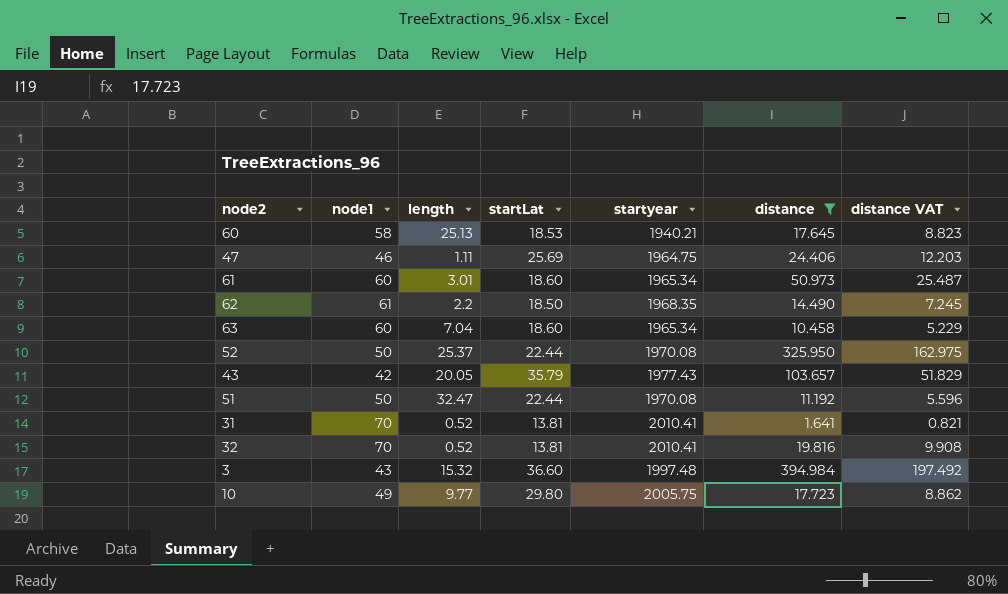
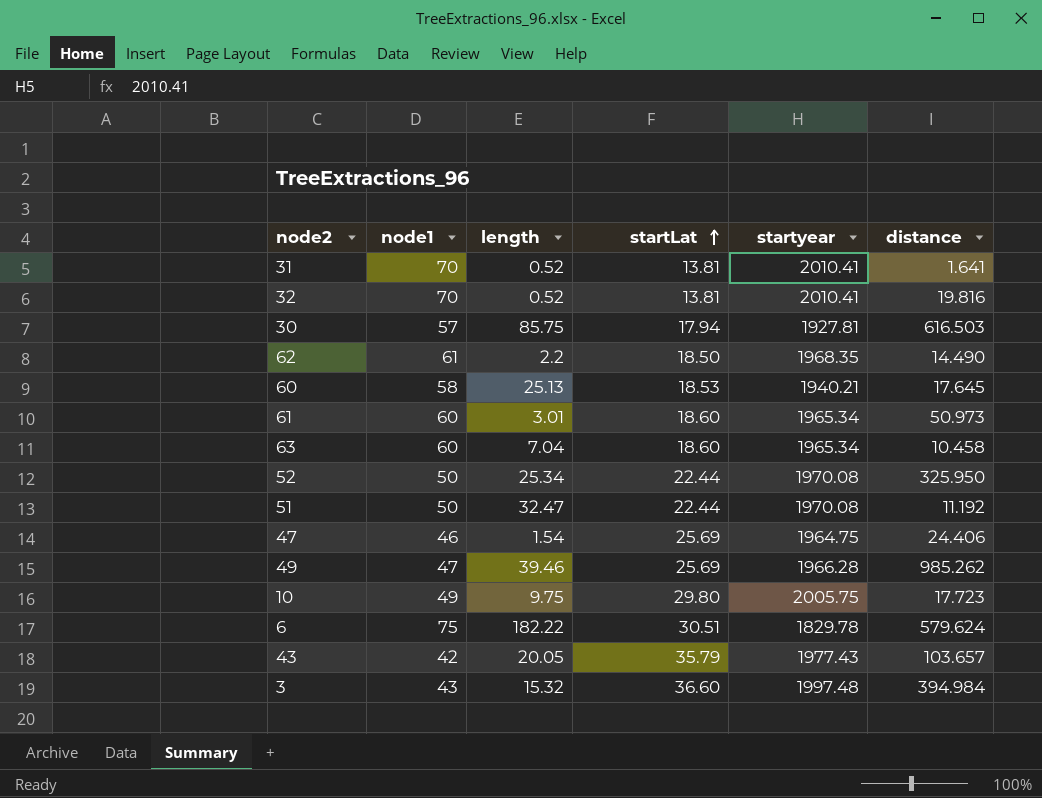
filter: distance <= 394.984 -> none
row order: none -> startLat ascending
column distance VAT | formula: [distance] * 0.5 -> none
52 | length: 25.37 -> 25.34
47 | length: 1.11 -> 1.54
10 | length: 9.77 -> 9.75

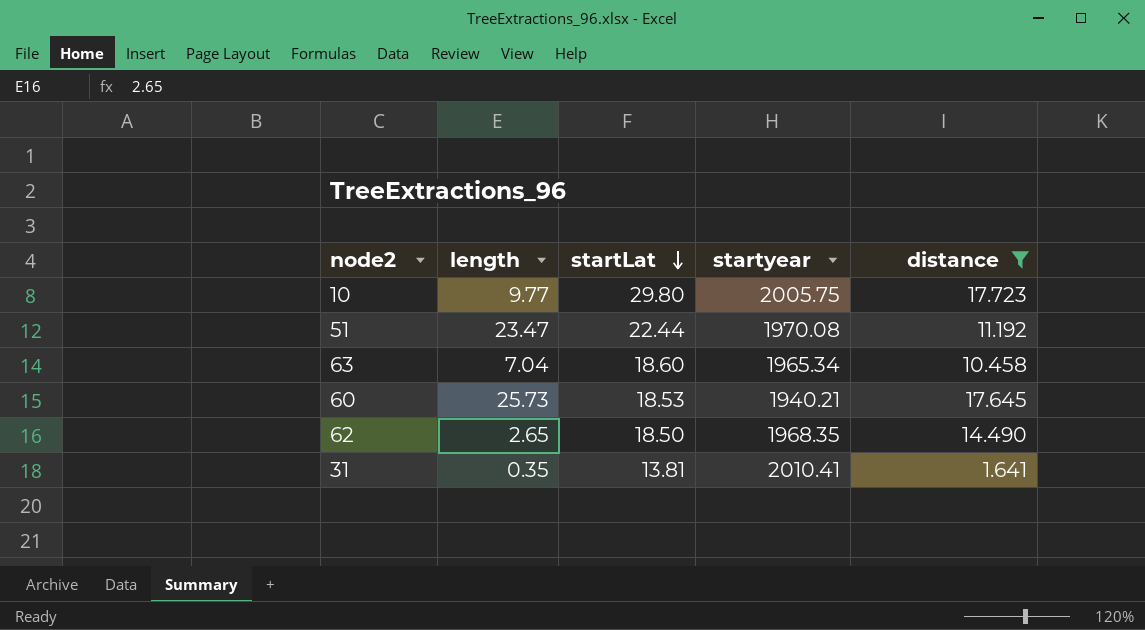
filter: none -> distance <= 17.723
row order: startLat ascending -> startLat descending
column node1 | position: 2 -> none
10 | length: 9.75 -> 9.77
51 | length: 32.47 -> 23.47
60 | length: 25.13 -> 25.73
62 | length: 2.2 -> 2.65
31 | length: 0.52 -> 0.35

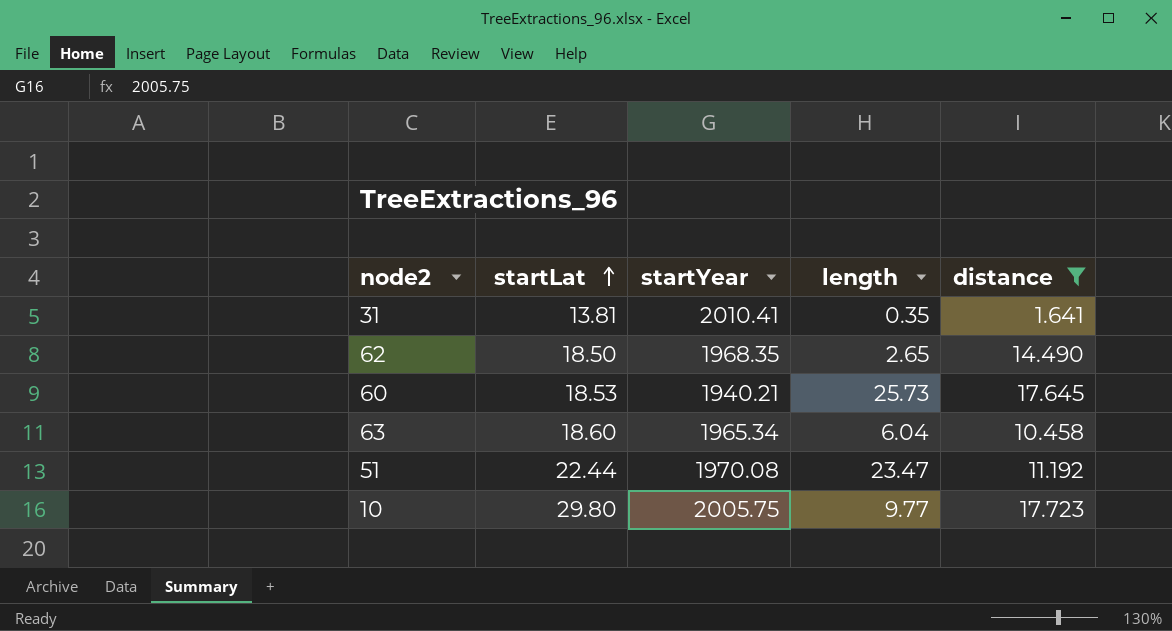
row order: startLat descending -> startLat ascending
column name: startyear -> startYear
column length | position: 2 -> 4
63 | length: 7.04 -> 6.04

